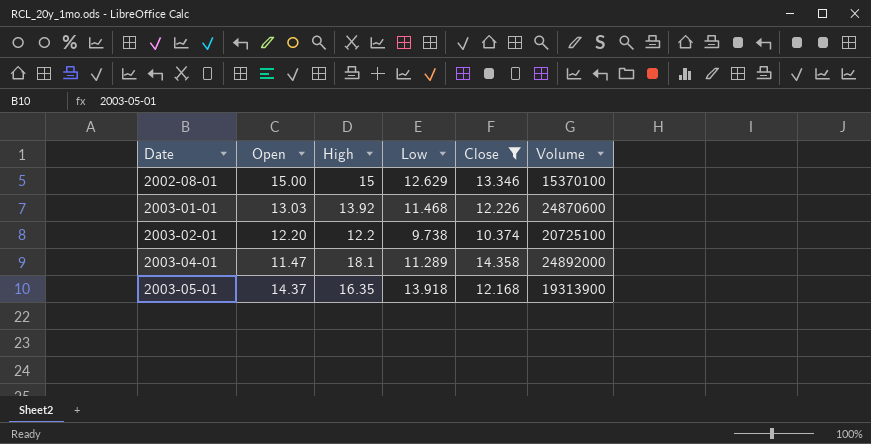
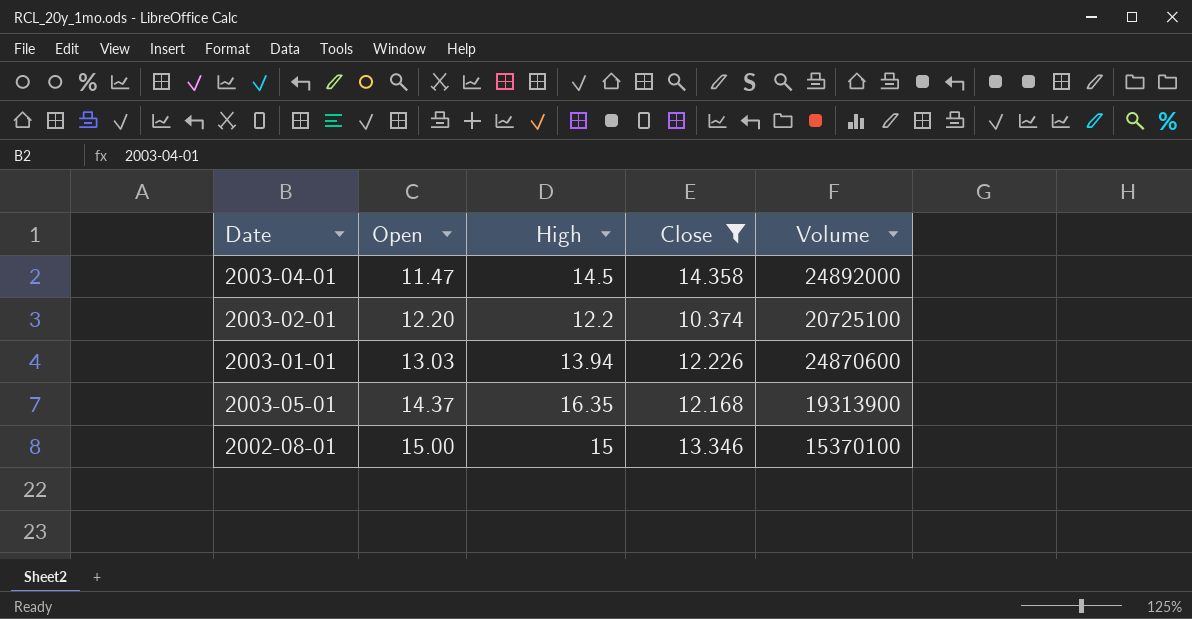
row order: Date ascending -> Open ascending
column Low | position: 4 -> none
2003-04-01 | High: 18.1 -> 14.5
2003-01-01 | High: 13.92 -> 13.94

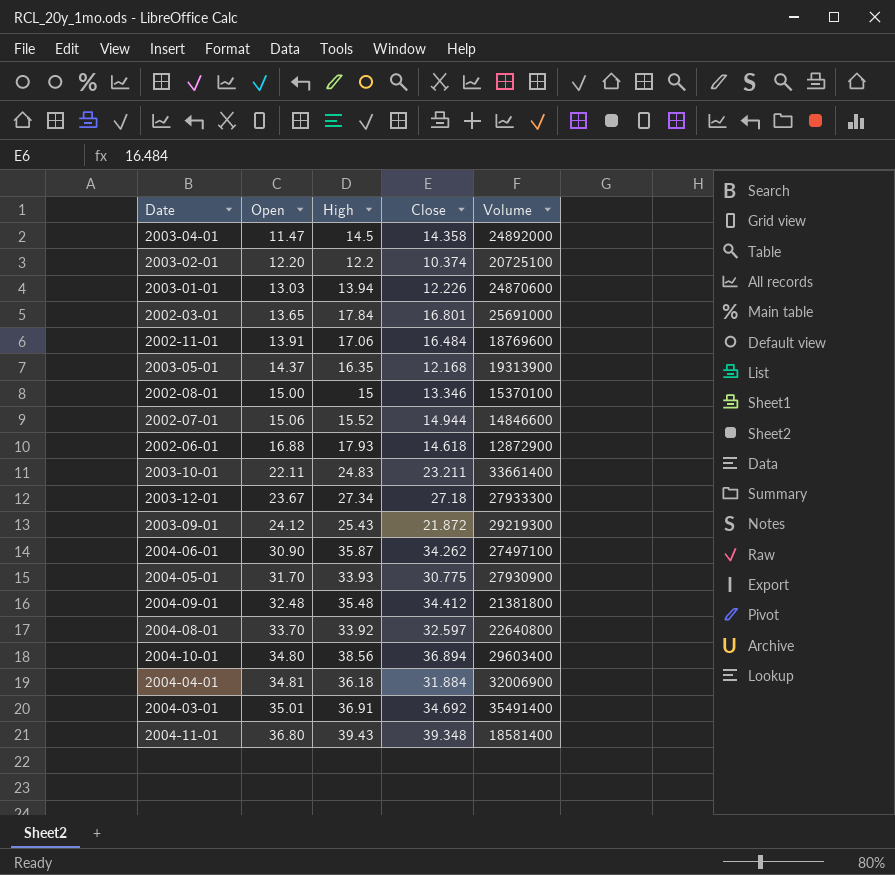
filter: Close <= 14.358 -> none

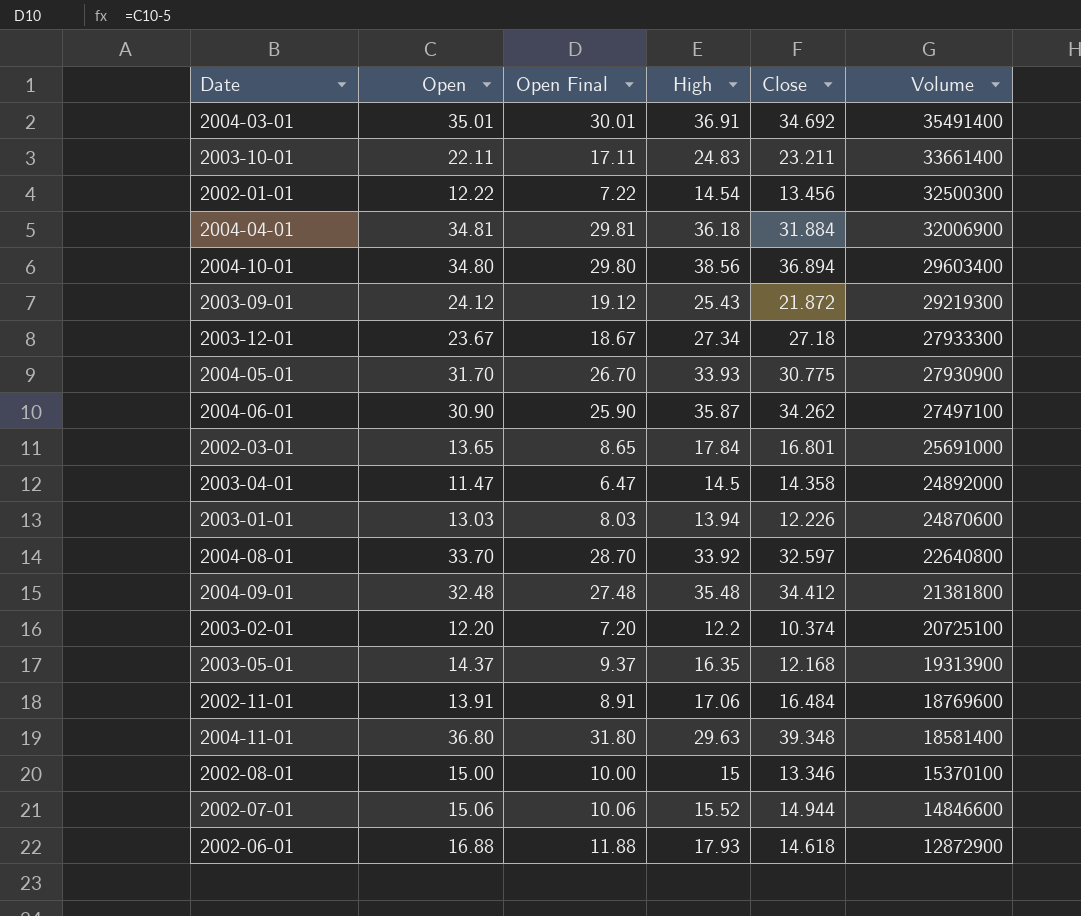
row order: Open ascending -> Volume descending
column Open Final | formula: none -> [Open] - 5
row 2002-01-01: none -> 12.22 | 7.22 | 14.54 | 13.456 | 32500300
2004-11-01 | High: 39.43 -> 29.63

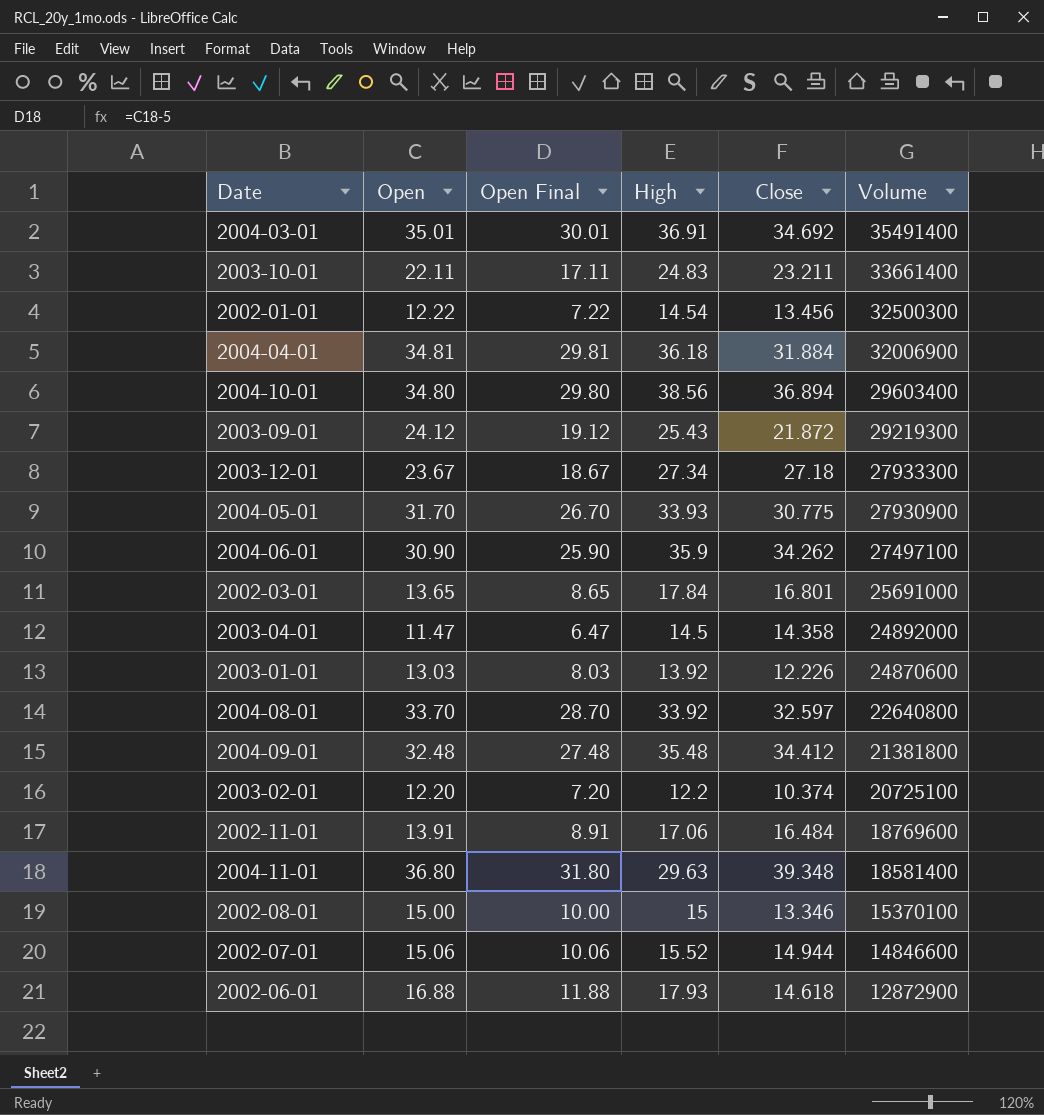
row 2003-05-01: 14.37 | 9.37 | 16.35 | 12.168 | 19313900 -> none
2004-06-01 | High: 35.87 -> 35.9
2003-01-01 | High: 13.94 -> 13.92

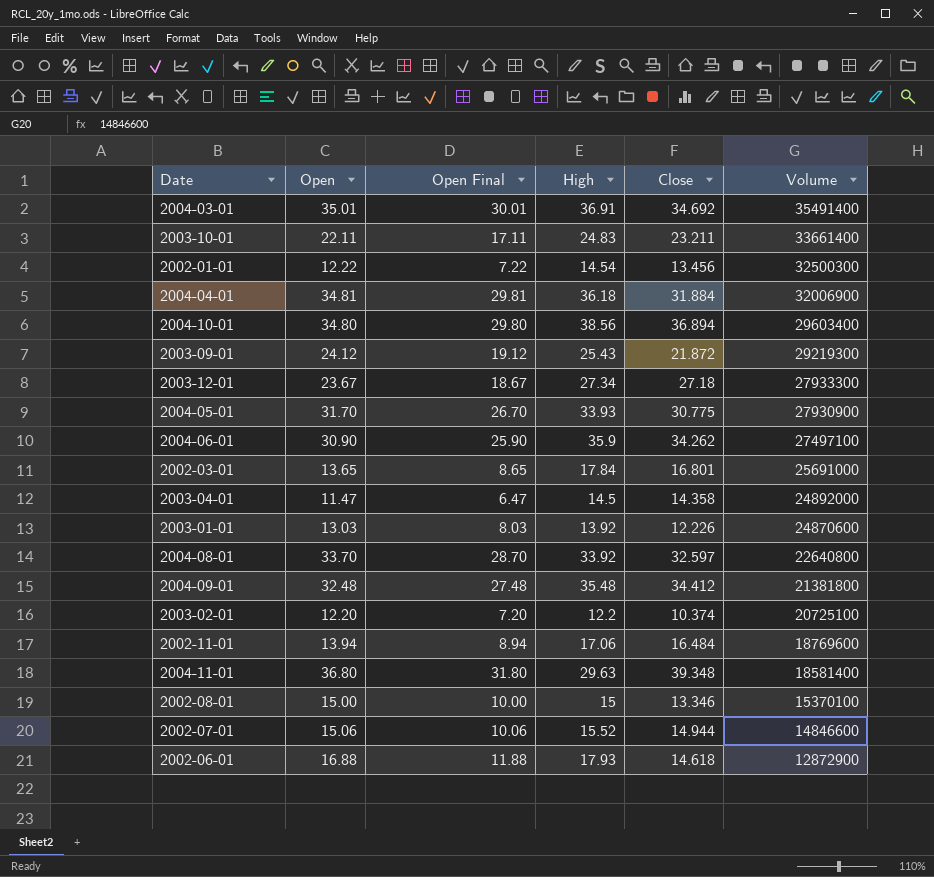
2002-11-01 | Open: 13.91 -> 13.94
2002-11-01 | Open Final: 8.91 -> 8.94

